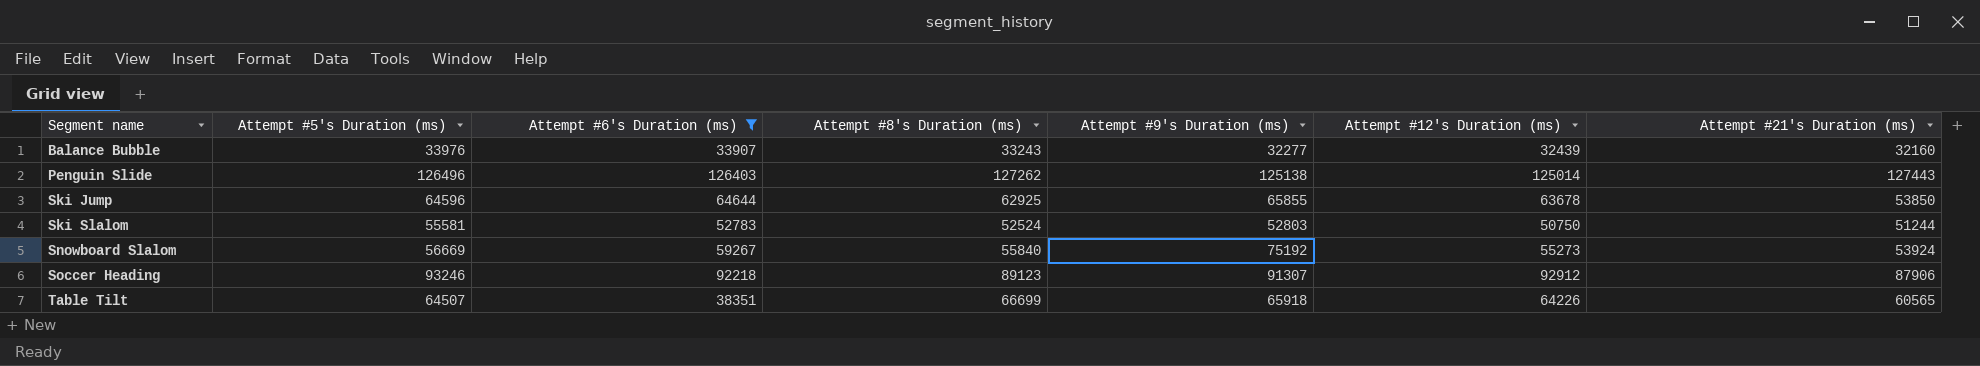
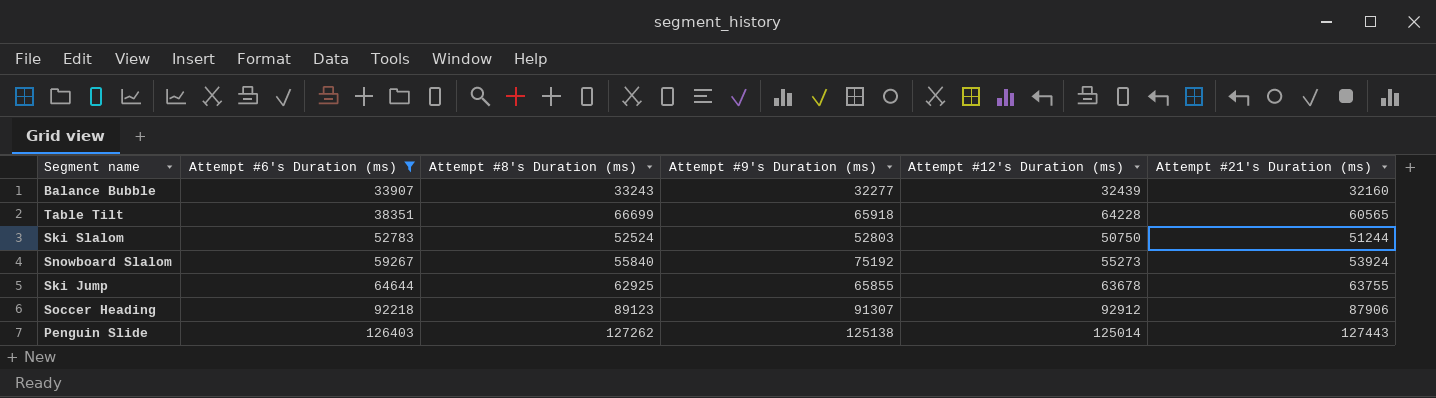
row order: Segment name ascending -> Attempt #6's Duration (ms) ascending
column Attempt #5's Duration (ms) | position: 2 -> none
Table Tilt | Attempt #12's Duration (ms): 64226 -> 64228
Ski Jump | Attempt #21's Duration (ms): 53850 -> 63755

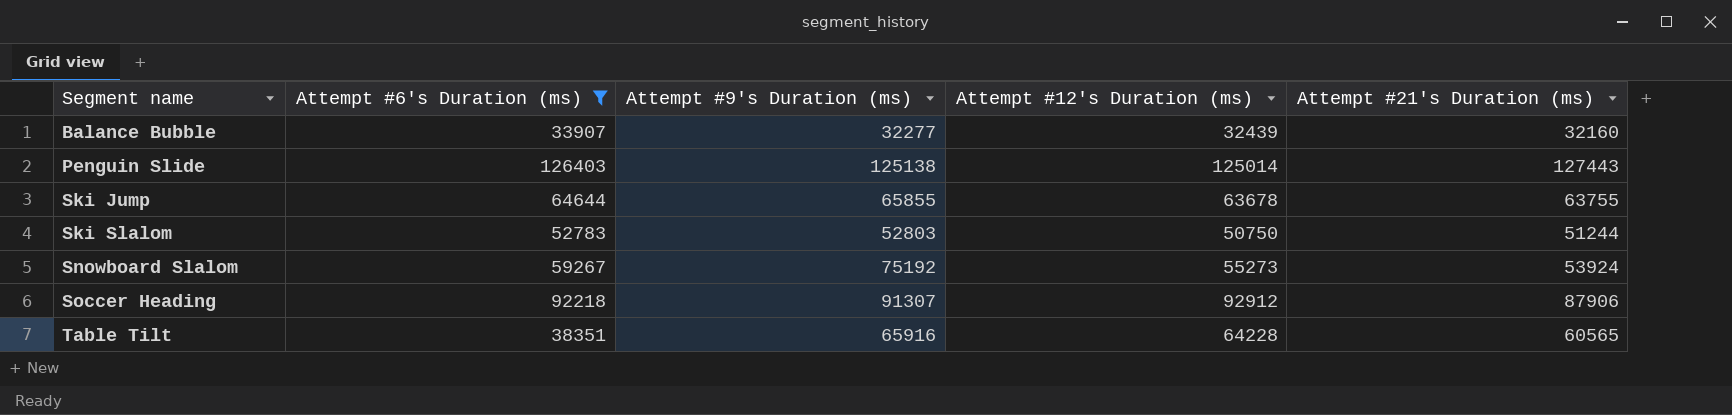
row order: Attempt #6's Duration (ms) ascending -> Segment name ascending
column Attempt #8's Duration (ms) | position: 3 -> none
Table Tilt | Attempt #9's Duration (ms): 65918 -> 65916

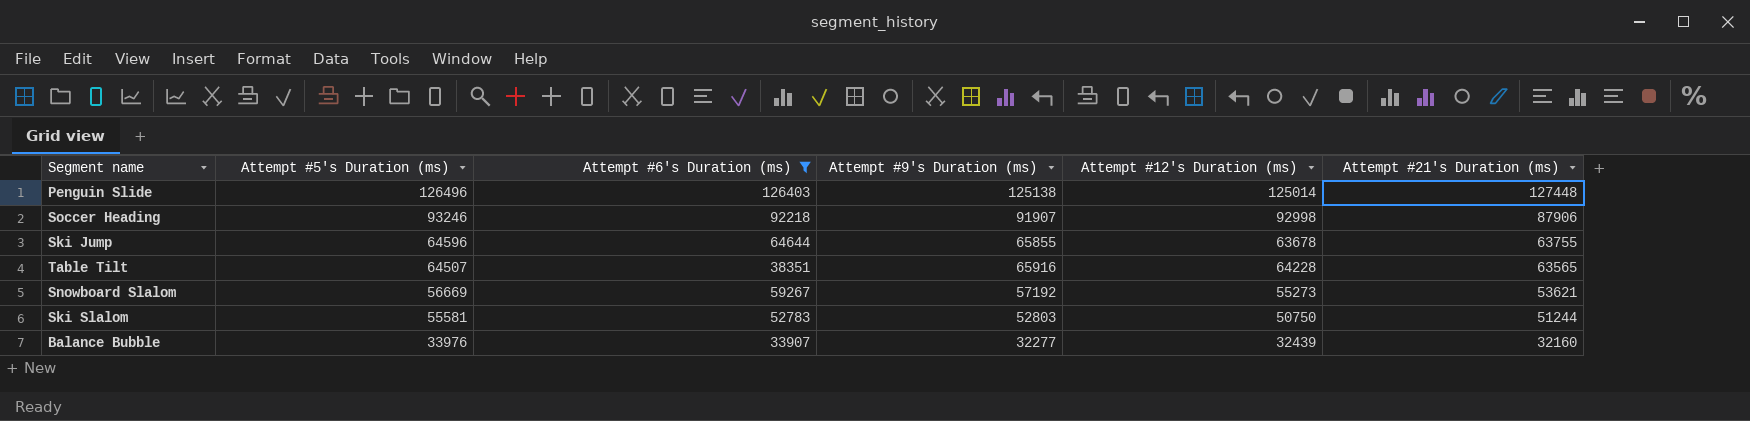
row order: Segment name ascending -> Attempt #5's Duration (ms) descending
column Attempt #5's Duration (ms) | position: none -> 2
Penguin Slide | Attempt #21's Duration (ms): 127443 -> 127448
Soccer Heading | Attempt #9's Duration (ms): 91307 -> 91907
Soccer Heading | Attempt #12's Duration (ms): 92912 -> 92998
Table Tilt | Attempt #21's Duration (ms): 60565 -> 63565
Snowboard Slalom | Attempt #9's Duration (ms): 75192 -> 57192
Snowboard Slalom | Attempt #21's Duration (ms): 53924 -> 53621

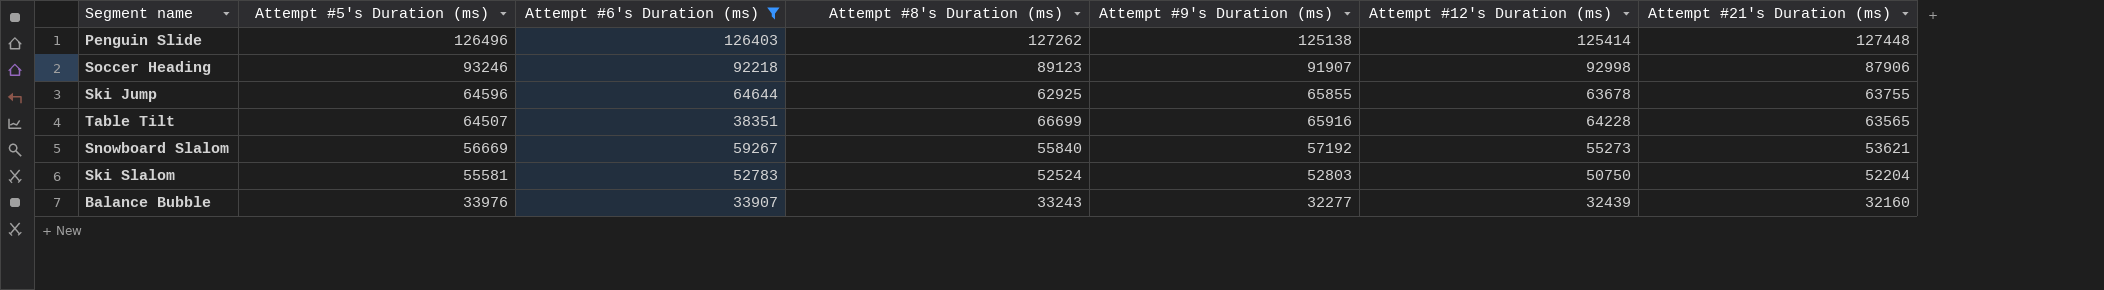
column Attempt #8's Duration (ms) | position: none -> 4
Penguin Slide | Attempt #12's Duration (ms): 125014 -> 125414
Ski Slalom | Attempt #21's Duration (ms): 51244 -> 52204

